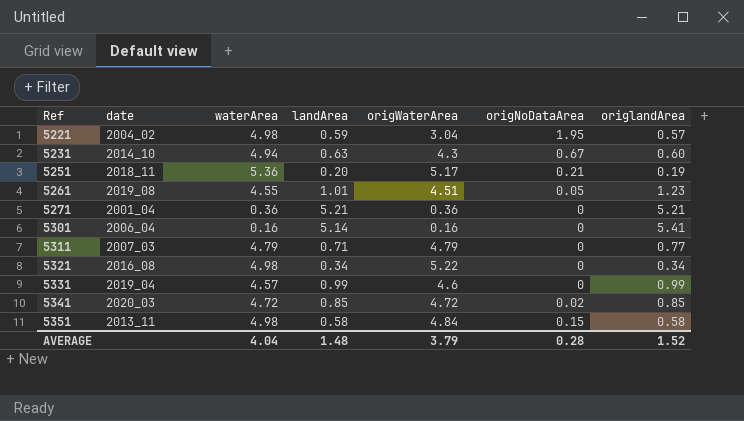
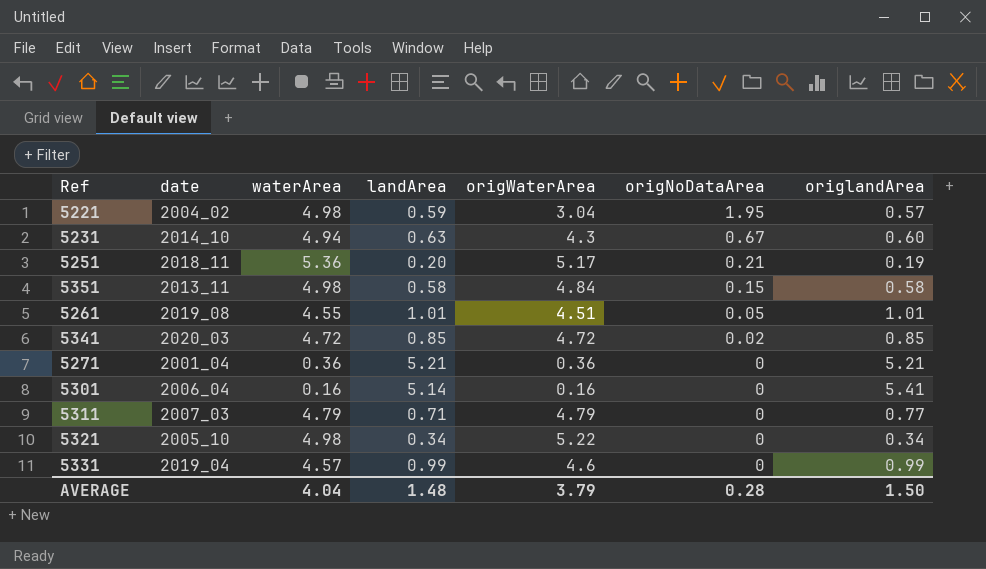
row order: Ref ascending -> origNoDataArea descending
5261 | origlandArea: 1.23 -> 1.01
5321 | date: 2016_08 -> 2005_10
AVERAGE | origlandArea: 1.52 -> 1.50

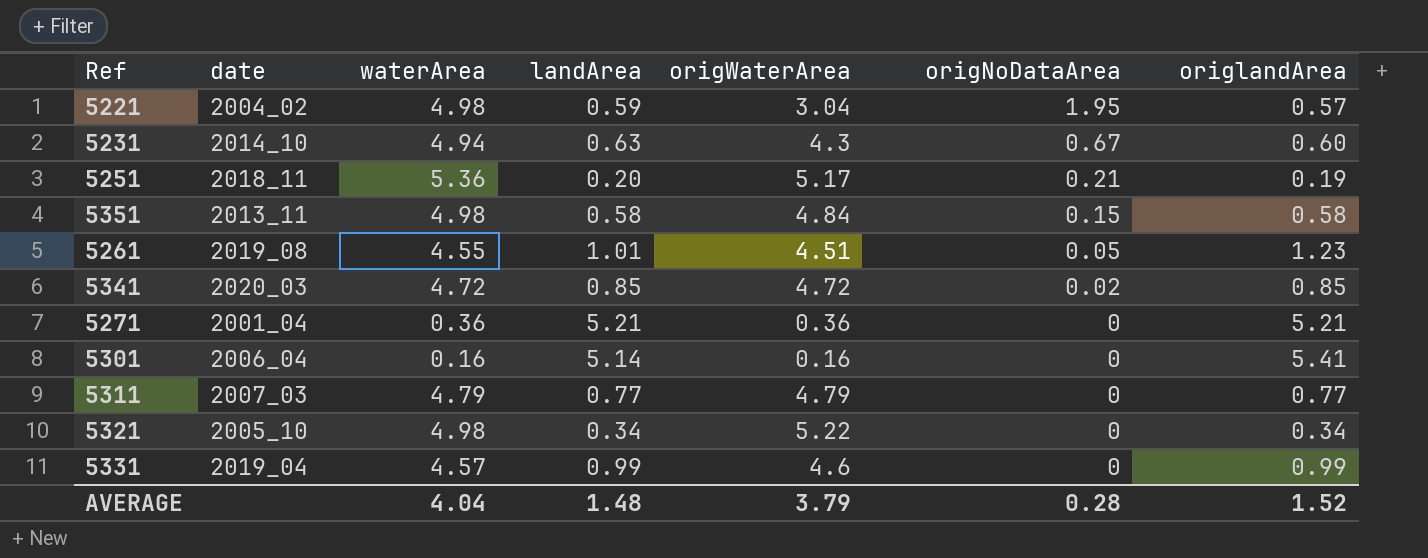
5261 | origlandArea: 1.01 -> 1.23
5311 | landArea: 0.71 -> 0.77
AVERAGE | origlandArea: 1.50 -> 1.52

